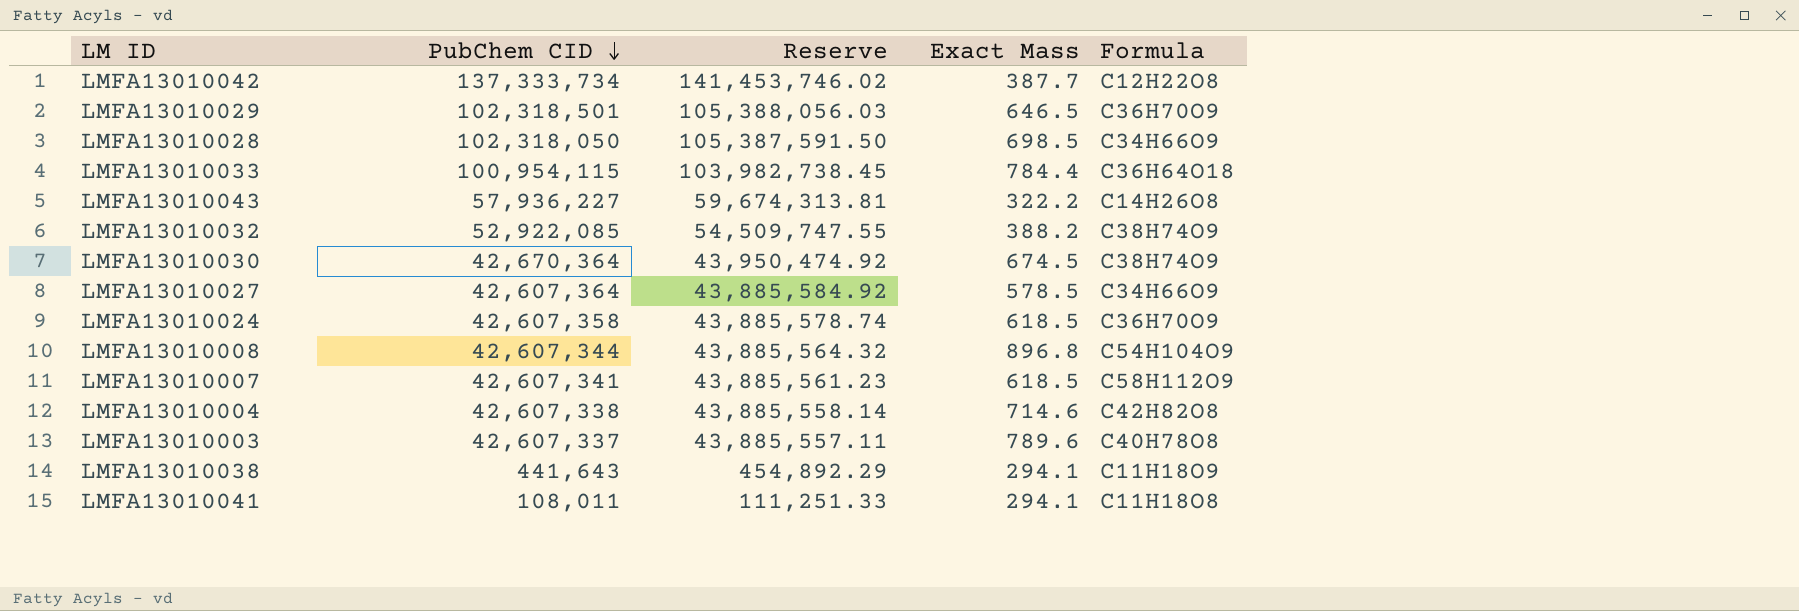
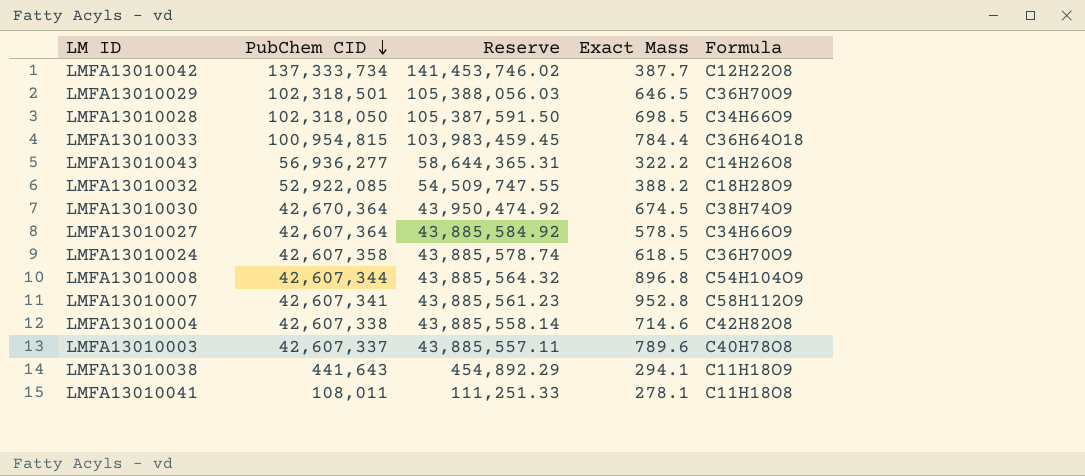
LMFA13010033 | PubChem CID: 100,954,115 -> 100,954,815
LMFA13010033 | Reserve: 103,982,738.45 -> 103,983,459.45
LMFA13010043 | PubChem CID: 57,936,227 -> 56,936,277
LMFA13010043 | Reserve: 59,674,313.81 -> 58,644,365.31
LMFA13010032 | Formula: C38H74O9 -> C18H28O9
LMFA13010007 | Exact Mass: 618.5 -> 952.8
LMFA13010041 | Exact Mass: 294.1 -> 278.1

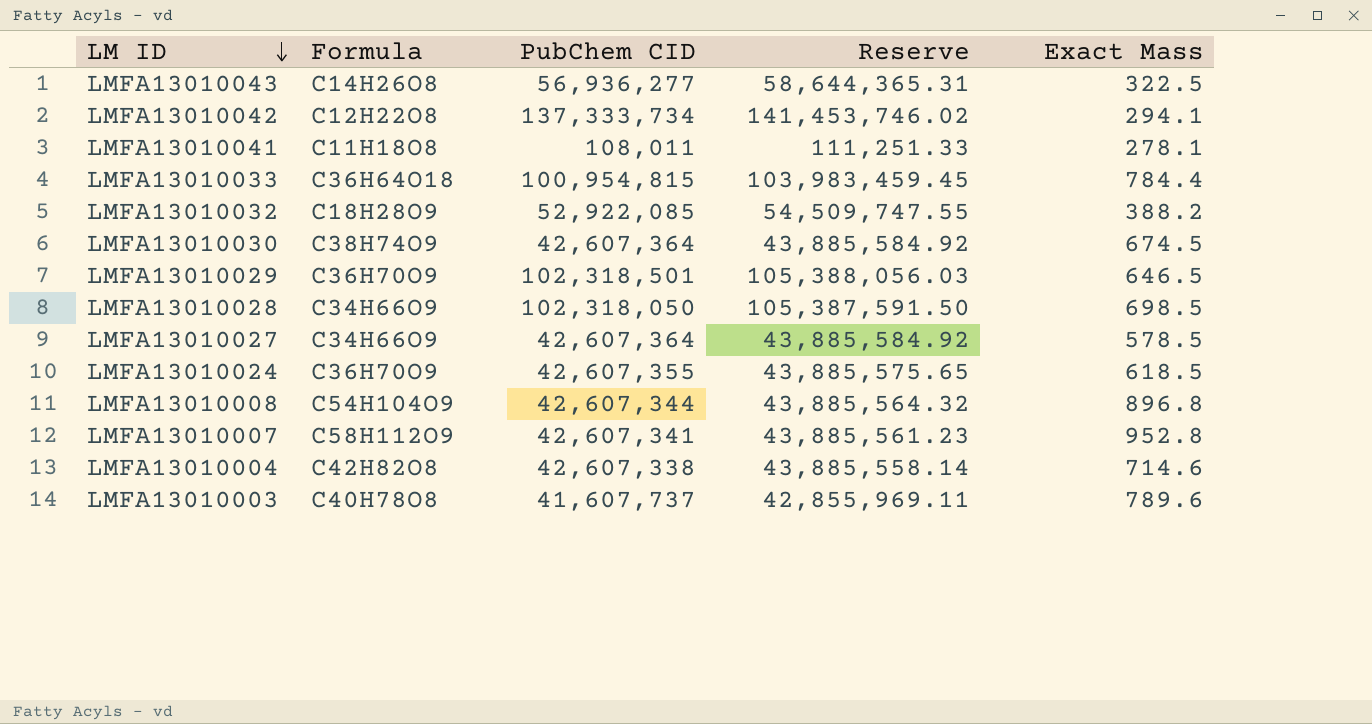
row order: PubChem CID descending -> LM ID descending
column Formula | position: 5 -> 2
row LMFA13010038: 441,643 | 454,892.29 | 294.1 | C11H18O9 -> none
LMFA13010043 | Exact Mass: 322.2 -> 322.5
LMFA13010042 | Exact Mass: 387.7 -> 294.1
LMFA13010030 | PubChem CID: 42,670,364 -> 42,607,364
LMFA13010030 | Reserve: 43,950,474.92 -> 43,885,584.92
LMFA13010024 | PubChem CID: 42,607,358 -> 42,607,355
LMFA13010024 | Reserve: 43,885,578.74 -> 43,885,575.65
LMFA13010003 | PubChem CID: 42,607,337 -> 41,607,737
LMFA13010003 | Reserve: 43,885,557.11 -> 42,855,969.11

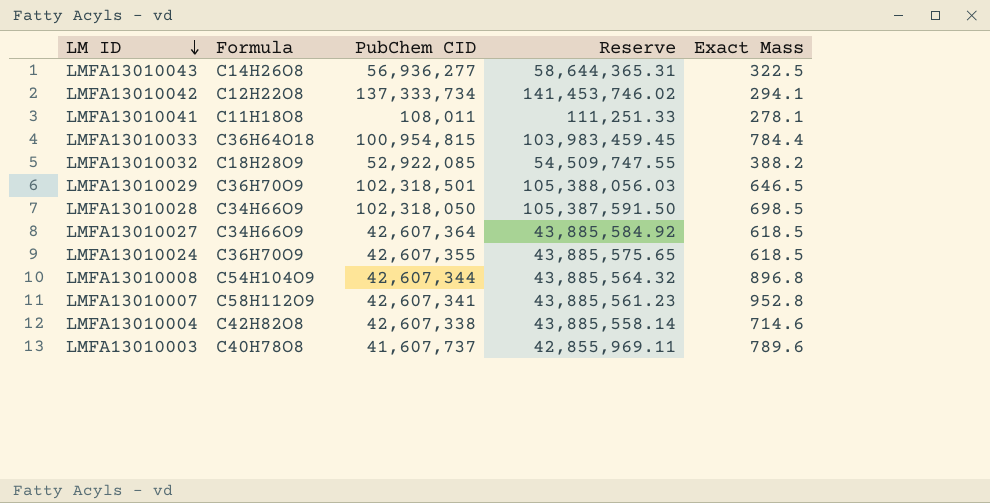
row LMFA13010030: C38H74O9 | 42,607,364 | 43,885,584.92 | 674.5 -> none
LMFA13010027 | Exact Mass: 578.5 -> 618.5

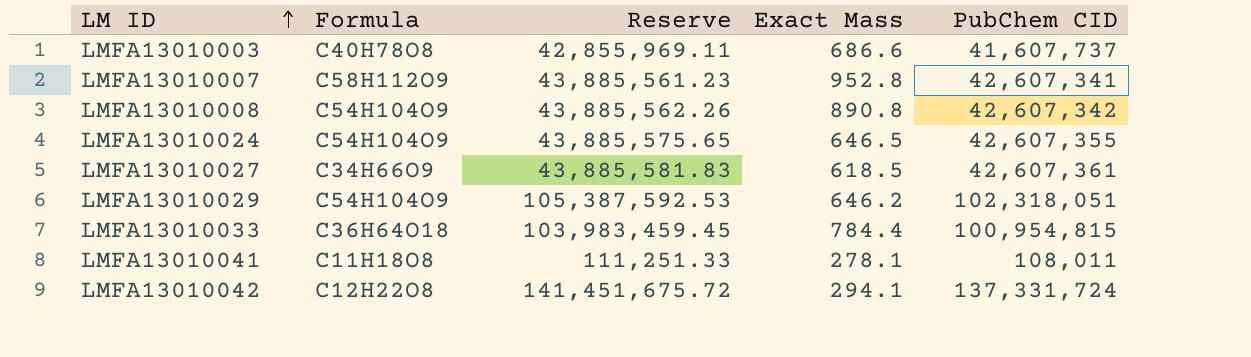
row order: LM ID descending -> LM ID ascending
column PubChem CID | position: 3 -> 5
row LMFA13010043: C14H26O8 | 56,936,277 | 58,644,365.31 | 322.5 -> none
row LMFA13010032: C18H28O9 | 52,922,085 | 54,509,747.55 | 388.2 -> none
row LMFA13010028: C34H66O9 | 102,318,050 | 105,387,591.50 | 698.5 -> none
row LMFA13010004: C42H82O8 | 42,607,338 | 43,885,558.14 | 714.6 -> none
LMFA13010003 | Exact Mass: 789.6 -> 686.6
LMFA13010008 | Reserve: 43,885,564.32 -> 43,885,562.26
LMFA13010008 | Exact Mass: 896.8 -> 890.8
LMFA13010008 | PubChem CID: 42,607,344 -> 42,607,342
LMFA13010024 | Formula: C36H70O9 -> C54H104O9
LMFA13010024 | Exact Mass: 618.5 -> 646.5
LMFA13010027 | Reserve: 43,885,584.92 -> 43,885,581.83
LMFA13010027 | PubChem CID: 42,607,364 -> 42,607,361
LMFA13010029 | Formula: C36H70O9 -> C54H104O9
LMFA13010029 | Reserve: 105,388,056.03 -> 105,387,592.53
LMFA13010029 | Exact Mass: 646.5 -> 646.2
LMFA13010029 | PubChem CID: 102,318,501 -> 102,318,051
LMFA13010042 | Reserve: 141,453,746.02 -> 141,451,675.72
LMFA13010042 | PubChem CID: 137,333,734 -> 137,331,724

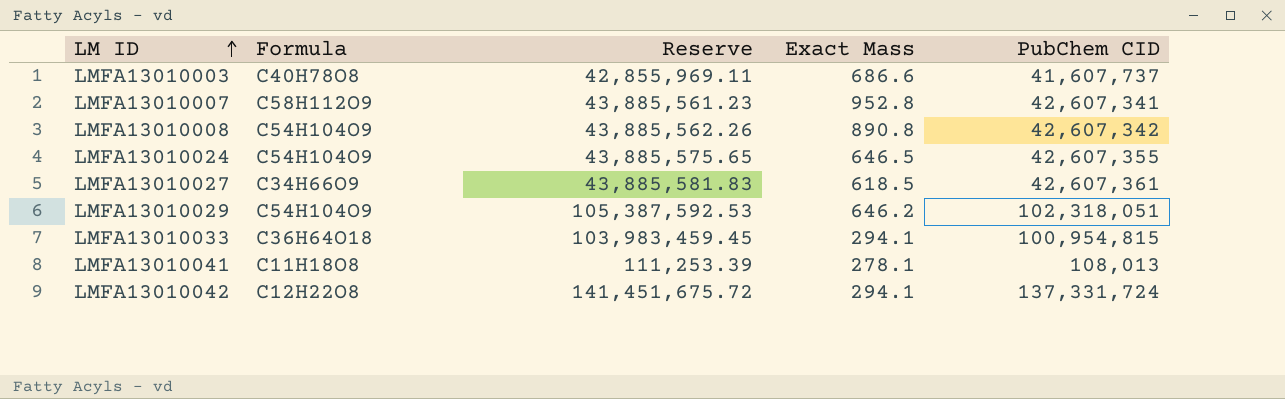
LMFA13010033 | Exact Mass: 784.4 -> 294.1
LMFA13010041 | Reserve: 111,251.33 -> 111,253.39
LMFA13010041 | PubChem CID: 108,011 -> 108,013

